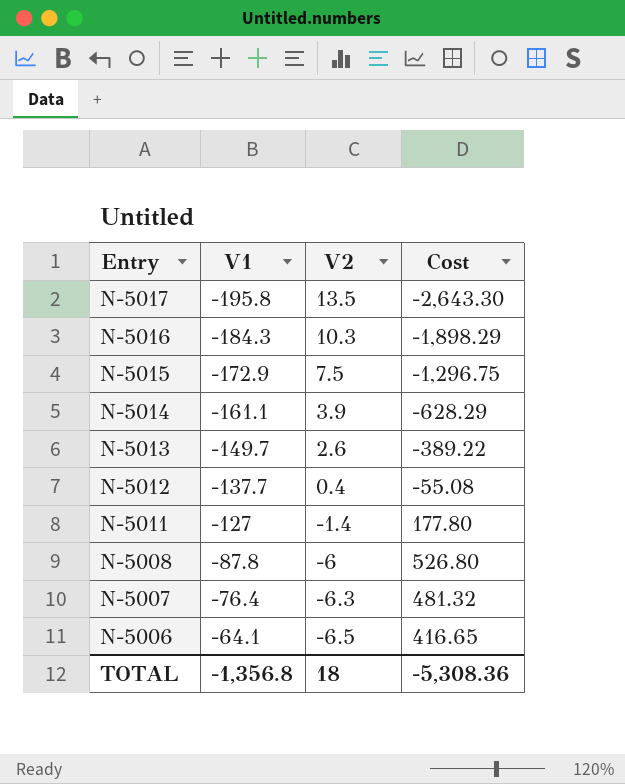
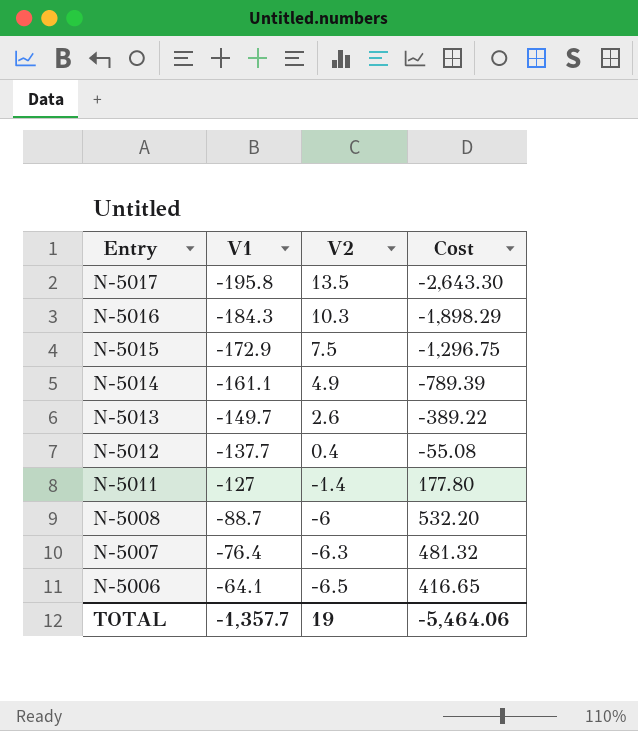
N-5014 | V2: 3.9 -> 4.9
N-5014 | Cost: -628.29 -> -789.39
N-5008 | V1: -87.8 -> -88.7
N-5008 | Cost: 526.80 -> 532.20
TOTAL | V1: -1,356.8 -> -1,357.7
TOTAL | V2: 18 -> 19
TOTAL | Cost: -5,308.36 -> -5,464.06

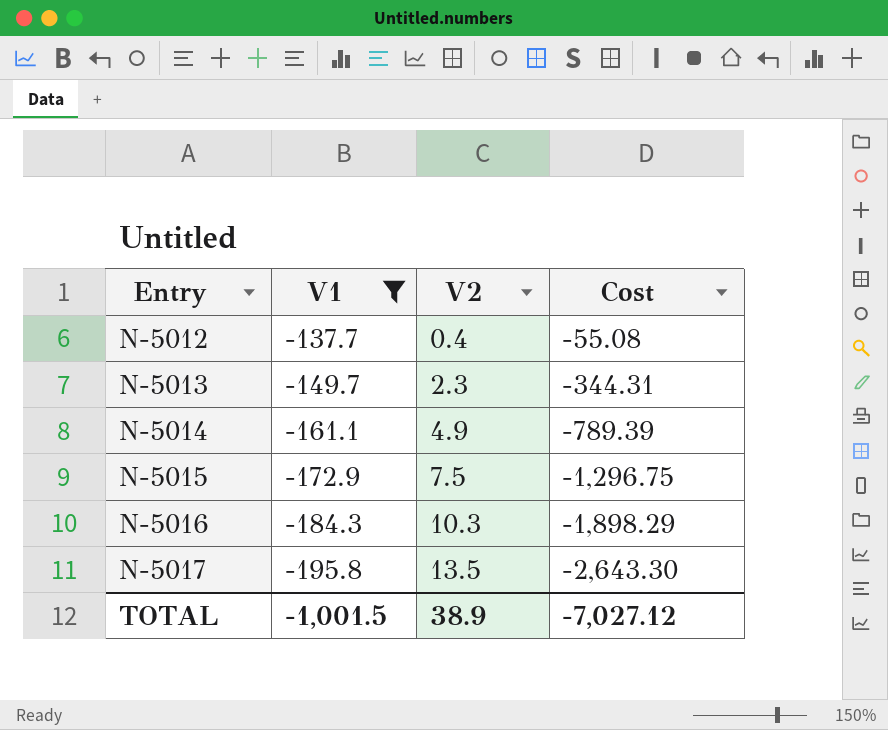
filter: none -> V1 <= -137.7
row order: Entry descending -> Entry ascending
N-5013 | V2: 2.6 -> 2.3
N-5013 | Cost: -389.22 -> -344.31
TOTAL | V1: -1,357.7 -> -1,001.5
TOTAL | V2: 19 -> 38.9
TOTAL | Cost: -5,464.06 -> -7,027.12

